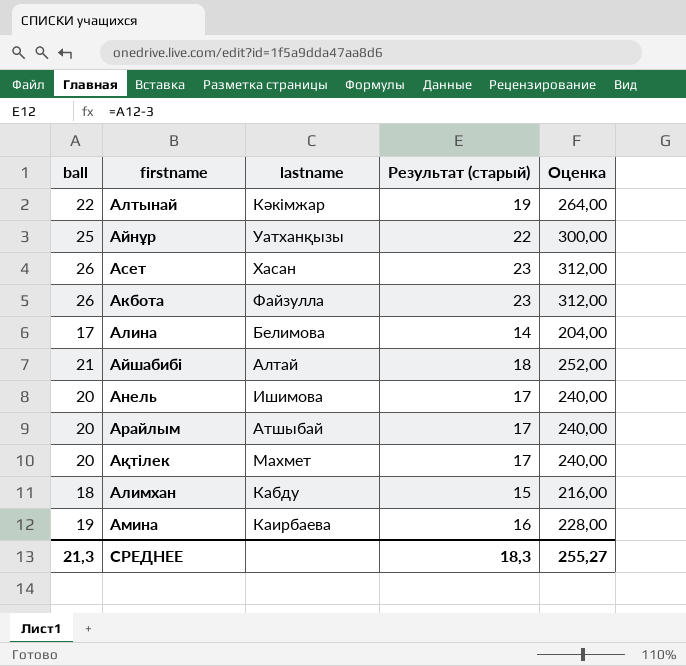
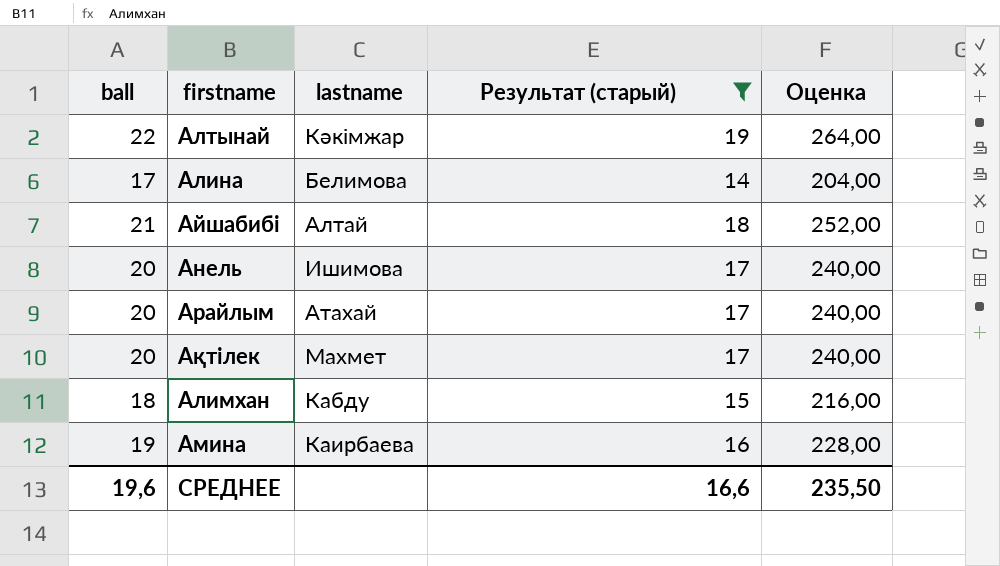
filter: none -> Результат (старый) <= 19
Арайлым | lastname: Атшыбай -> Атахай
СРЕДНЕЕ | ball: 21,3 -> 19,6
СРЕДНЕЕ | Результат (старый): 18,3 -> 16,6
СРЕДНЕЕ | Оценка: 255,27 -> 235,50

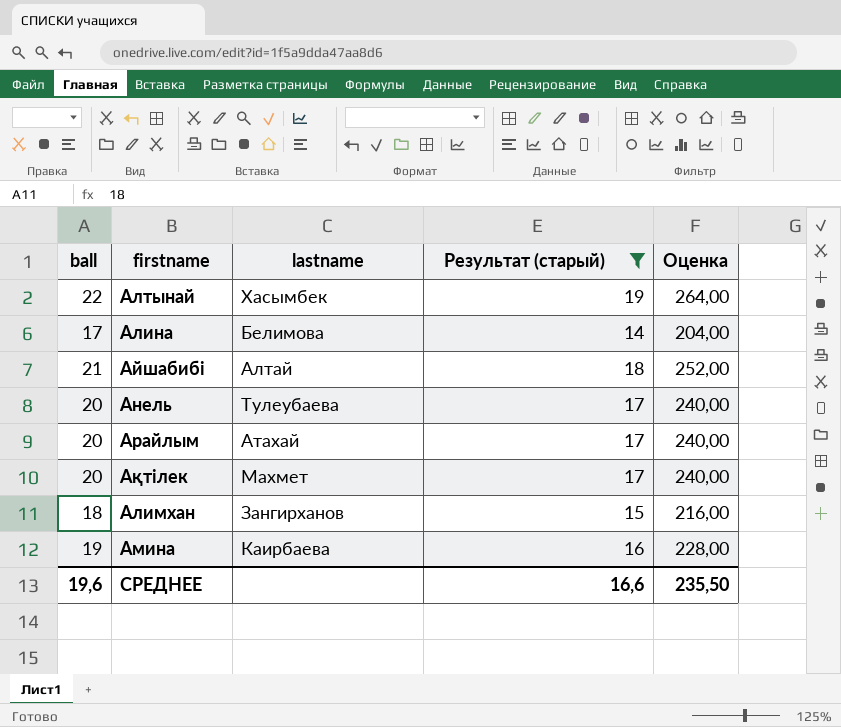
Алтынай | lastname: Кәкімжар -> Хасымбек
Анель | lastname: Ишимова -> Тулеубаева
Алимхан | lastname: Кабду -> Зангирханов

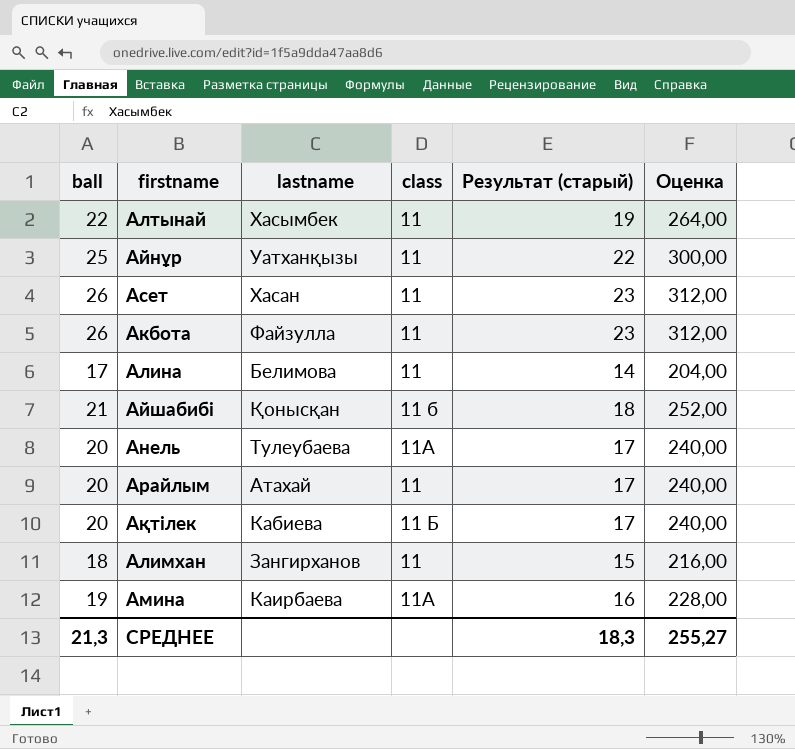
filter: Результат (старый) <= 19 -> none
column class | position: none -> 4
Айшабибі | lastname: Алтай -> Қонысқан
Ақтілек | lastname: Махмет -> Кабиева
СРЕДНЕЕ | ball: 19,6 -> 21,3
СРЕДНЕЕ | Результат (старый): 16,6 -> 18,3
СРЕДНЕЕ | Оценка: 235,50 -> 255,27

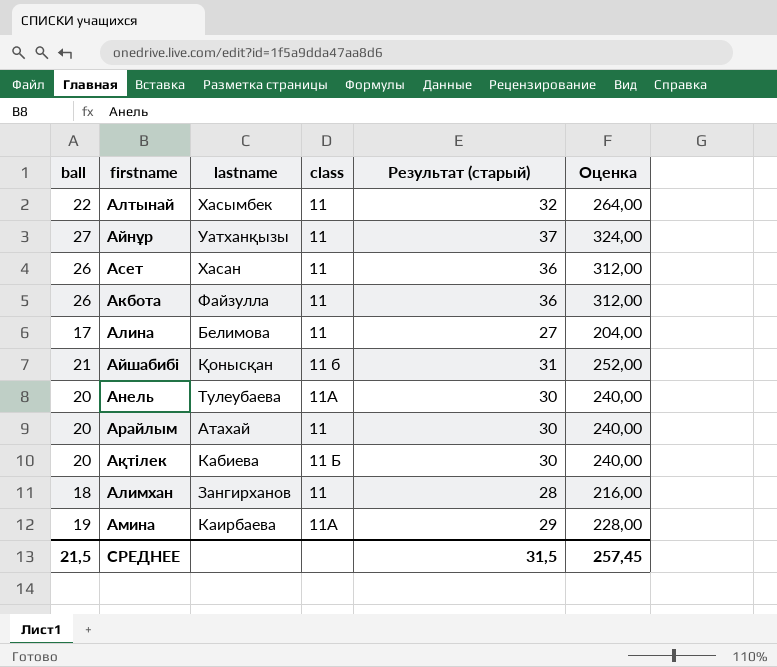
column Результат (старый) | formula: [ball] - 3 -> [ball] + 10
Айнұр | ball: 25 -> 27
Айнұр | Оценка: 300,00 -> 324,00
СРЕДНЕЕ | ball: 21,3 -> 21,5
СРЕДНЕЕ | Результат (старый): 18,3 -> 31,5
СРЕДНЕЕ | Оценка: 255,27 -> 257,45

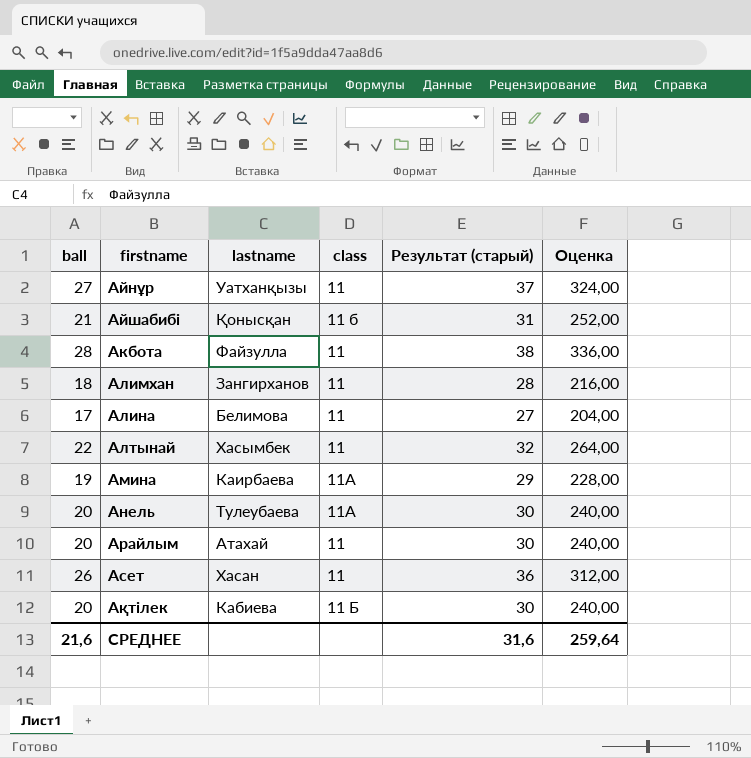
row order: none -> firstname ascending
Акбота | ball: 26 -> 28
Акбота | Результат (старый): 36 -> 38
Акбота | Оценка: 312,00 -> 336,00
СРЕДНЕЕ | ball: 21,5 -> 21,6
СРЕДНЕЕ | Результат (старый): 31,5 -> 31,6
СРЕДНЕЕ | Оценка: 257,45 -> 259,64

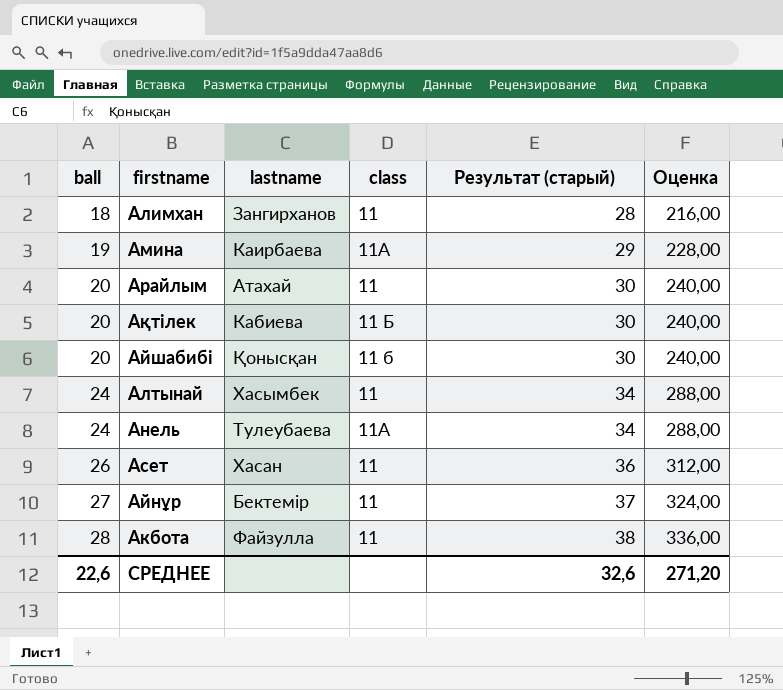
row order: firstname ascending -> ball ascending
row Алина: 17 | Белимова | 11 | 27 | 204,00 -> none
Айшабибі | ball: 21 -> 20
Айшабибі | Результат (старый): 31 -> 30
Айшабибі | Оценка: 252,00 -> 240,00
Алтынай | ball: 22 -> 24
Алтынай | Результат (старый): 32 -> 34
Алтынай | Оценка: 264,00 -> 288,00
Анель | ball: 20 -> 24
Анель | Результат (старый): 30 -> 34
Анель | Оценка: 240,00 -> 288,00
Айнұр | lastname: Уатханқызы -> Бектемір
СРЕДНЕЕ | ball: 21,6 -> 22,6
СРЕДНЕЕ | Результат (старый): 31,6 -> 32,6
СРЕДНЕЕ | Оценка: 259,64 -> 271,20

